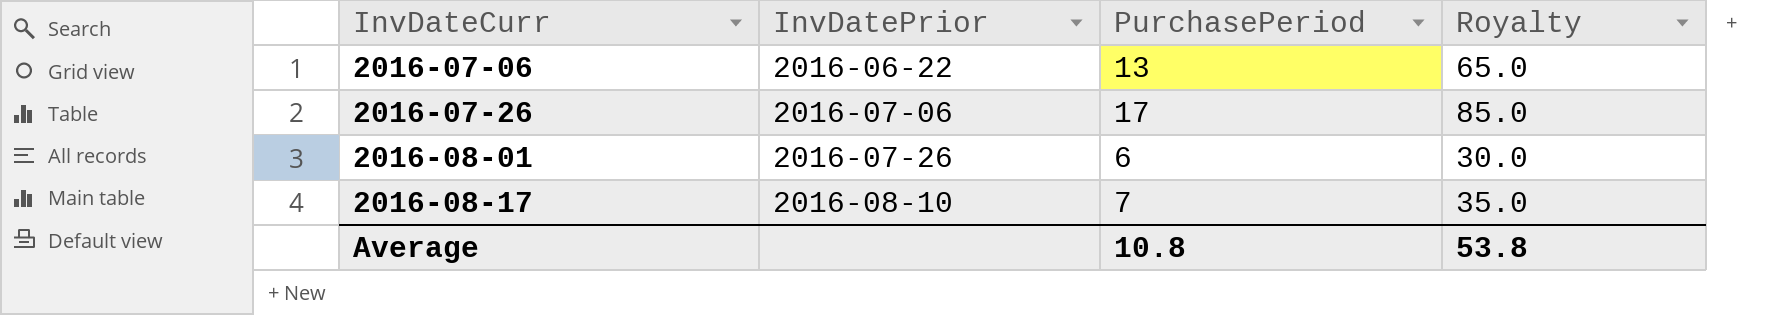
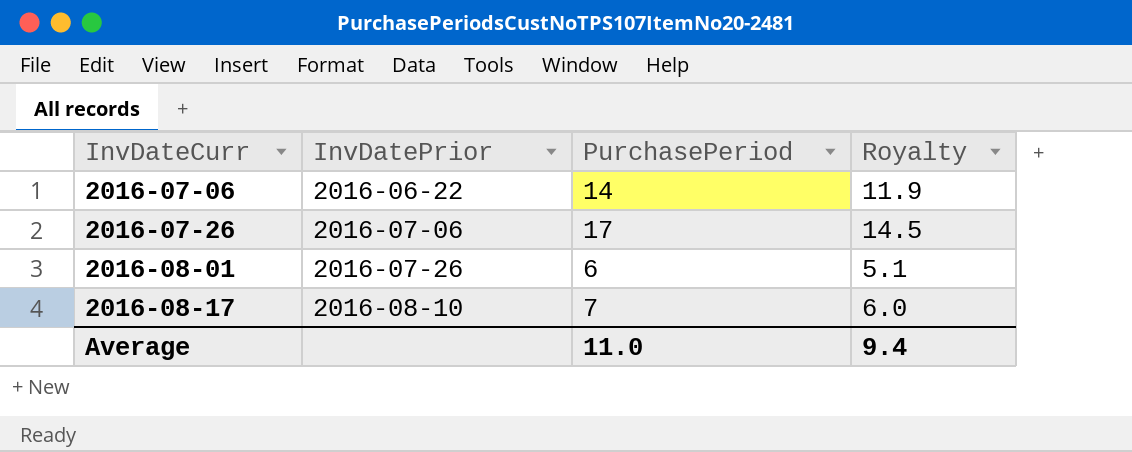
column Royalty | formula: [PurchasePeriod] * 5 -> [PurchasePeriod] * 0.85
2016-07-06 | PurchasePeriod: 13 -> 14
Average | PurchasePeriod: 10.8 -> 11.0
Average | Royalty: 53.8 -> 9.4

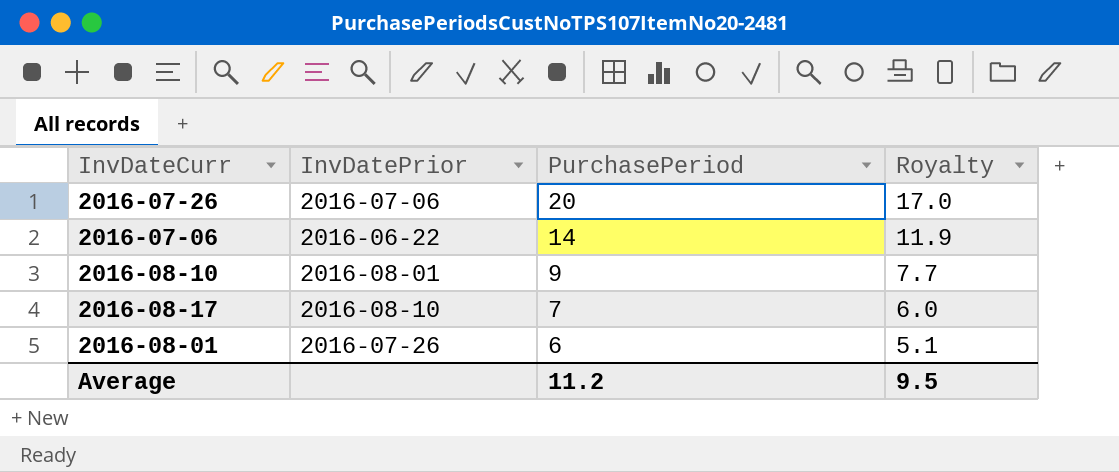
row order: InvDateCurr ascending -> PurchasePeriod descending
2016-07-26 | PurchasePeriod: 17 -> 20
2016-07-26 | Royalty: 14.5 -> 17.0
row 2016-08-10: none -> 2016-08-01 | 9 | 7.7
Average | PurchasePeriod: 11.0 -> 11.2
Average | Royalty: 9.4 -> 9.5

